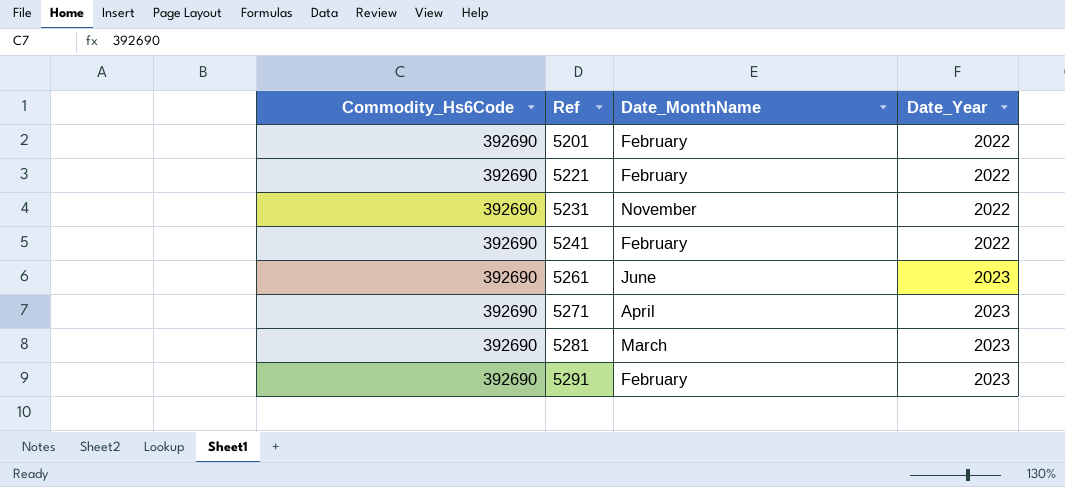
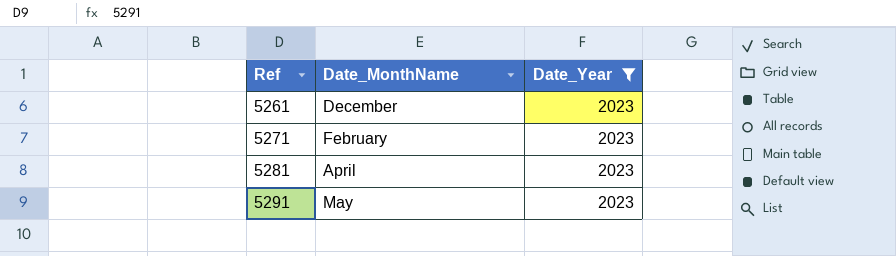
filter: none -> Date_Year = 2023
column Commodity_Hs6Code | position: 1 -> none
5261 | Date_MonthName: June -> December
5271 | Date_MonthName: April -> February
5281 | Date_MonthName: March -> April
5291 | Date_MonthName: February -> May

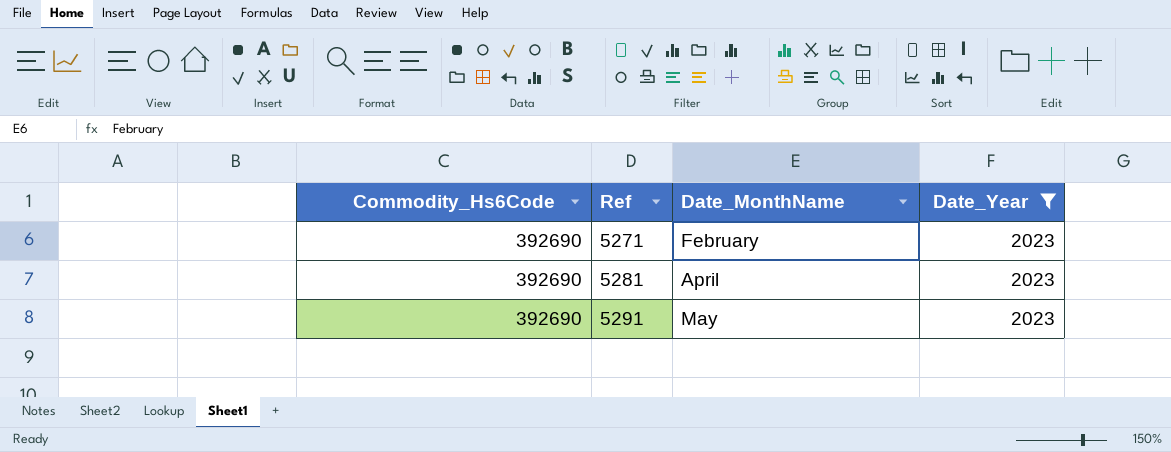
column Commodity_Hs6Code | position: none -> 1
row 5261: December | 2023 -> none

